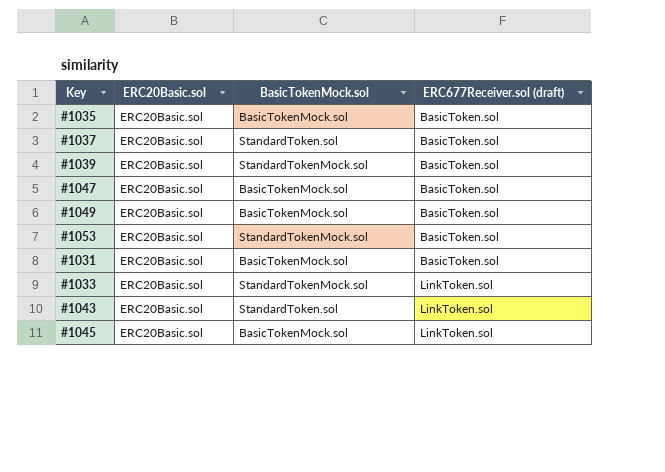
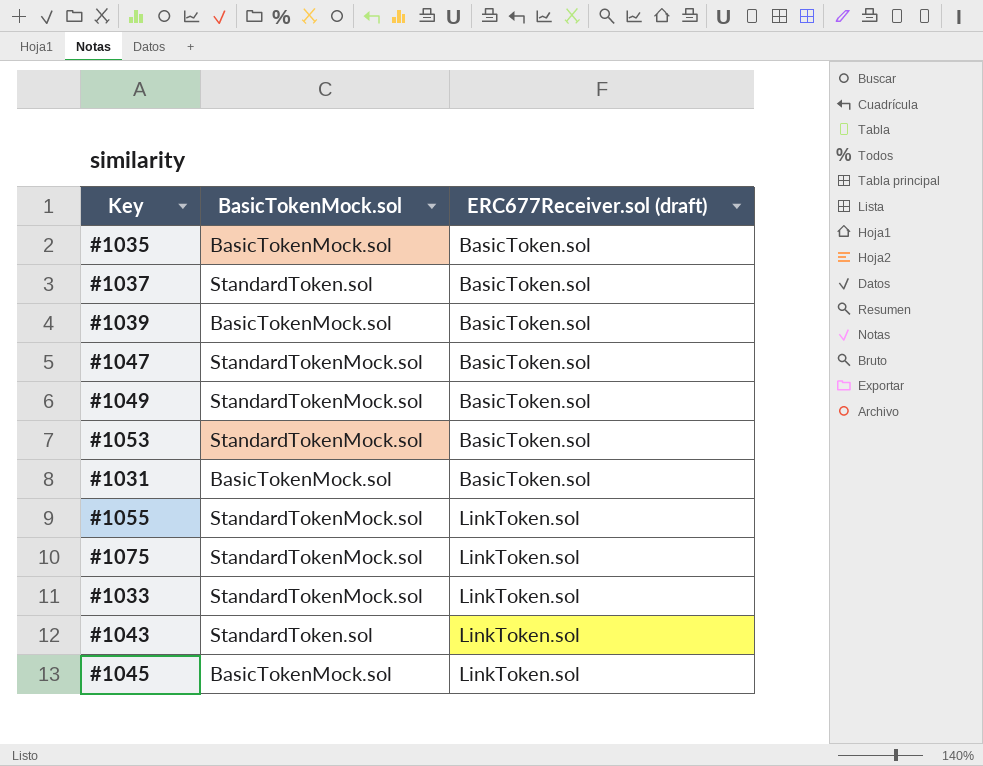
column ERC20Basic.sol | position: 2 -> none
#1039 | BasicTokenMock.sol: StandardTokenMock.sol -> BasicTokenMock.sol
#1047 | BasicTokenMock.sol: BasicTokenMock.sol -> StandardTokenMock.sol
#1049 | BasicTokenMock.sol: BasicTokenMock.sol -> StandardTokenMock.sol
row #1055: none -> StandardTokenMock.sol | LinkToken.sol
row #1075: none -> StandardTokenMock.sol | LinkToken.sol

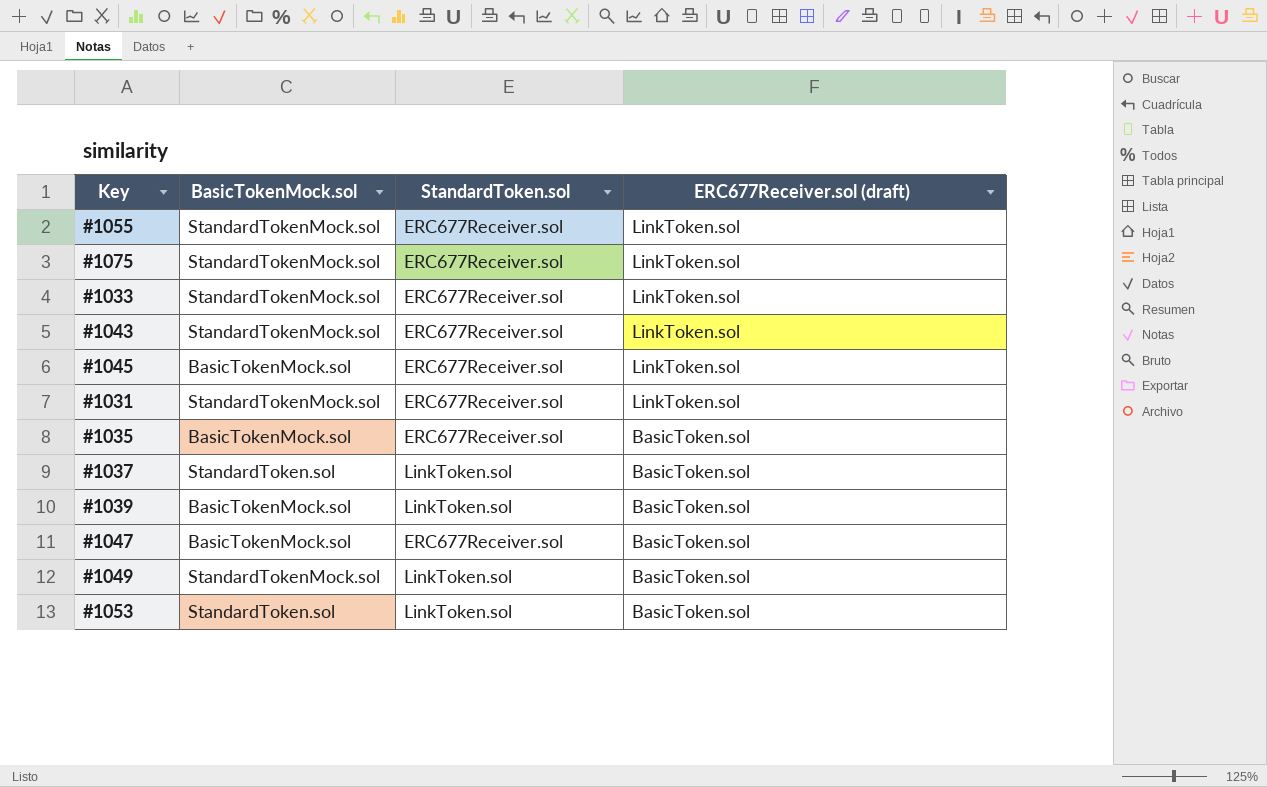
row order: ERC677Receiver.sol (draft) ascending -> ERC677Receiver.sol (draft) descending
column StandardToken.sol | position: none -> 3
#1043 | BasicTokenMock.sol: StandardToken.sol -> StandardTokenMock.sol
#1031 | BasicTokenMock.sol: BasicTokenMock.sol -> StandardTokenMock.sol
#1031 | ERC677Receiver.sol (draft): BasicToken.sol -> LinkToken.sol
#1047 | BasicTokenMock.sol: StandardTokenMock.sol -> BasicTokenMock.sol
#1053 | BasicTokenMock.sol: StandardTokenMock.sol -> StandardToken.sol

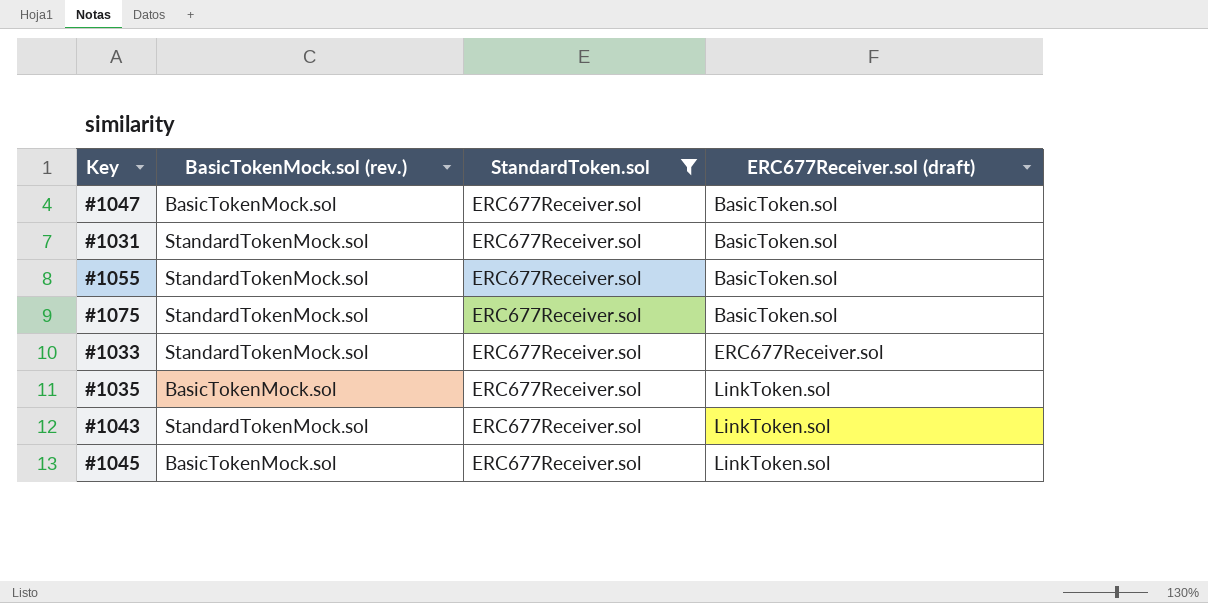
filter: none -> StandardToken.sol = ERC677Receiver.sol
row order: ERC677Receiver.sol (draft) descending -> ERC677Receiver.sol (draft) ascending
column name: BasicTokenMock.sol -> BasicTokenMock.sol (rev.)
#1031 | ERC677Receiver.sol (draft): LinkToken.sol -> BasicToken.sol
#1055 | ERC677Receiver.sol (draft): LinkToken.sol -> BasicToken.sol
#1075 | ERC677Receiver.sol (draft): LinkToken.sol -> BasicToken.sol
#1033 | ERC677Receiver.sol (draft): LinkToken.sol -> ERC677Receiver.sol
#1035 | ERC677Receiver.sol (draft): BasicToken.sol -> LinkToken.sol

